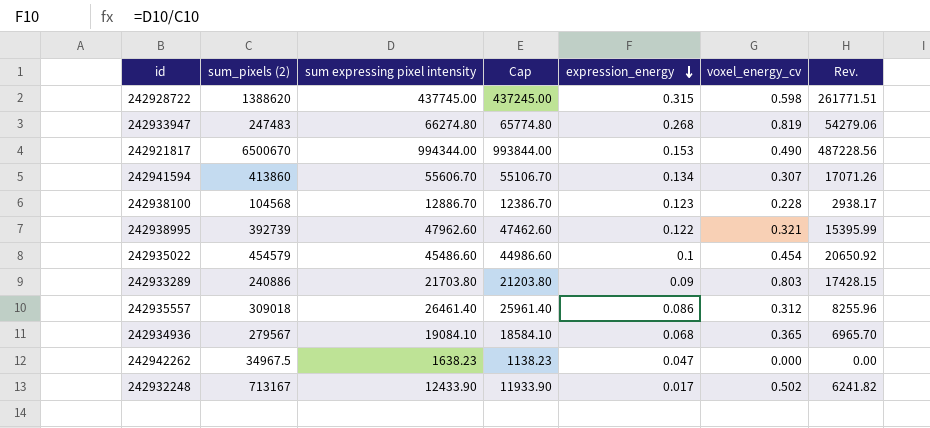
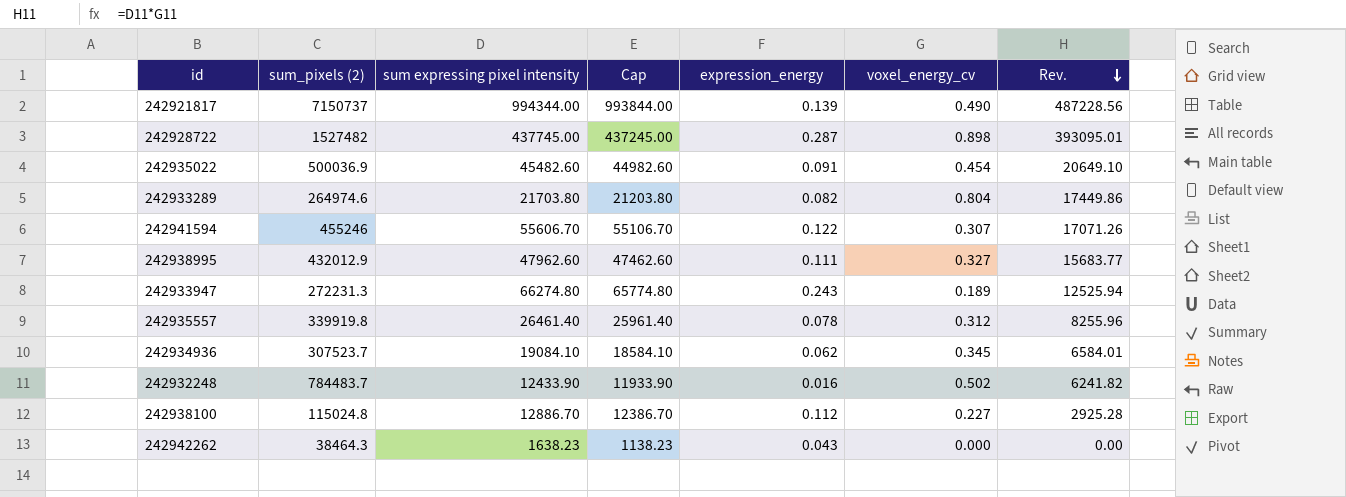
row order: expression_energy descending -> Rev. descending
242921817 | sum_pixels (2): 6500670 -> 7150737
242921817 | expression_energy: 0.153 -> 0.139
242928722 | sum_pixels (2): 1388620 -> 1527482
242928722 | expression_energy: 0.315 -> 0.287
242928722 | voxel_energy_cv: 0.598 -> 0.898
242928722 | Rev.: 261771.51 -> 393095.01
242935022 | sum_pixels (2): 454579 -> 500036.9
242935022 | sum expressing pixel intensity: 45486.60 -> 45482.60
242935022 | Cap: 44986.60 -> 44982.60
242935022 | expression_energy: 0.1 -> 0.091
242935022 | Rev.: 20650.92 -> 20649.10
242933289 | sum_pixels (2): 240886 -> 264974.6
242933289 | expression_energy: 0.09 -> 0.082
242933289 | voxel_energy_cv: 0.803 -> 0.804
242933289 | Rev.: 17428.15 -> 17449.86
242941594 | sum_pixels (2): 413860 -> 455246
242941594 | expression_energy: 0.134 -> 0.122
242938995 | sum_pixels (2): 392739 -> 432012.9
242938995 | expression_energy: 0.122 -> 0.111
242938995 | voxel_energy_cv: 0.321 -> 0.327
242938995 | Rev.: 15395.99 -> 15683.77
242933947 | sum_pixels (2): 247483 -> 272231.3
242933947 | expression_energy: 0.268 -> 0.243
242933947 | voxel_energy_cv: 0.819 -> 0.189
242933947 | Rev.: 54279.06 -> 12525.94
242935557 | sum_pixels (2): 309018 -> 339919.8
242935557 | expression_energy: 0.086 -> 0.078
242934936 | sum_pixels (2): 279567 -> 307523.7
242934936 | expression_energy: 0.068 -> 0.062
242934936 | voxel_energy_cv: 0.365 -> 0.345
242934936 | Rev.: 6965.70 -> 6584.01
242932248 | sum_pixels (2): 713167 -> 784483.7
242932248 | expression_energy: 0.017 -> 0.016
242938100 | sum_pixels (2): 104568 -> 115024.8
242938100 | expression_energy: 0.123 -> 0.112
242938100 | voxel_energy_cv: 0.228 -> 0.227
242938100 | Rev.: 2938.17 -> 2925.28
242942262 | sum_pixels (2): 34967.5 -> 38464.3
242942262 | expression_energy: 0.047 -> 0.043

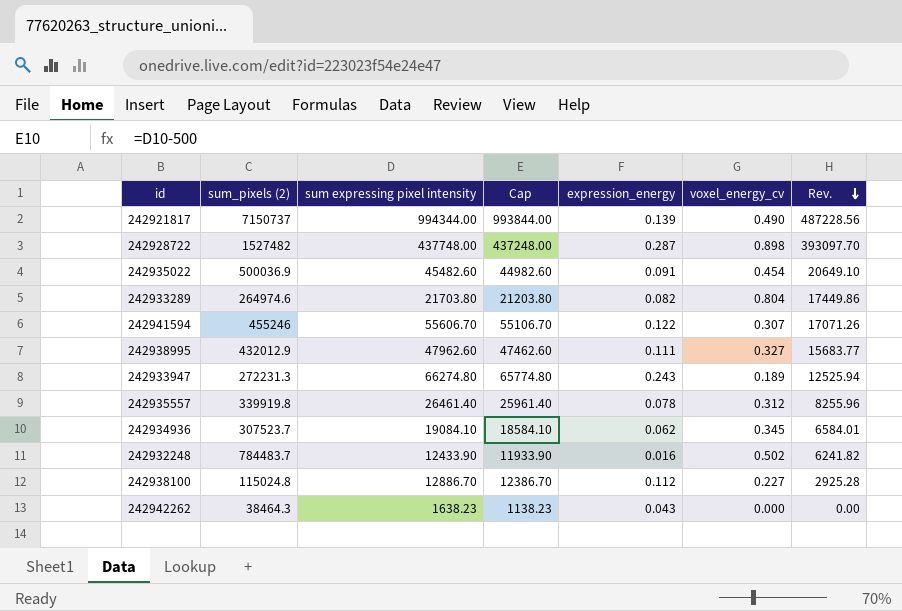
242928722 | sum expressing pixel intensity: 437745.00 -> 437748.00
242928722 | Cap: 437245.00 -> 437248.00
242928722 | Rev.: 393095.01 -> 393097.70

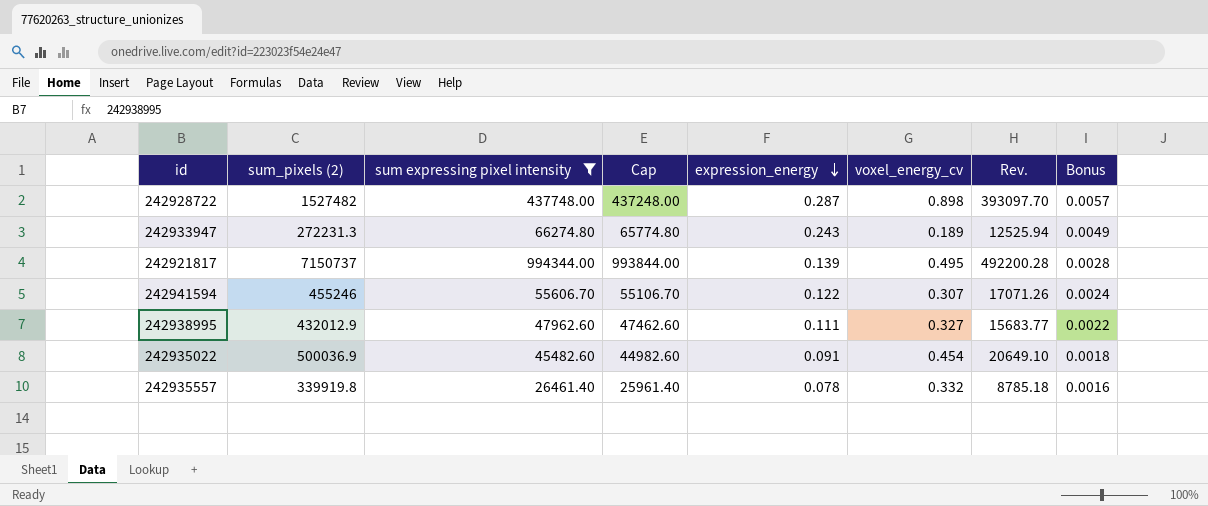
filter: none -> sum expressing pixel intensity >= 26461.40
row order: Rev. descending -> expression_energy descending
column Bonus | formula: none -> [expression_energy] * 0.02
242921817 | voxel_energy_cv: 0.490 -> 0.495
242921817 | Rev.: 487228.56 -> 492200.28
242935557 | voxel_energy_cv: 0.312 -> 0.332
242935557 | Rev.: 8255.96 -> 8785.18

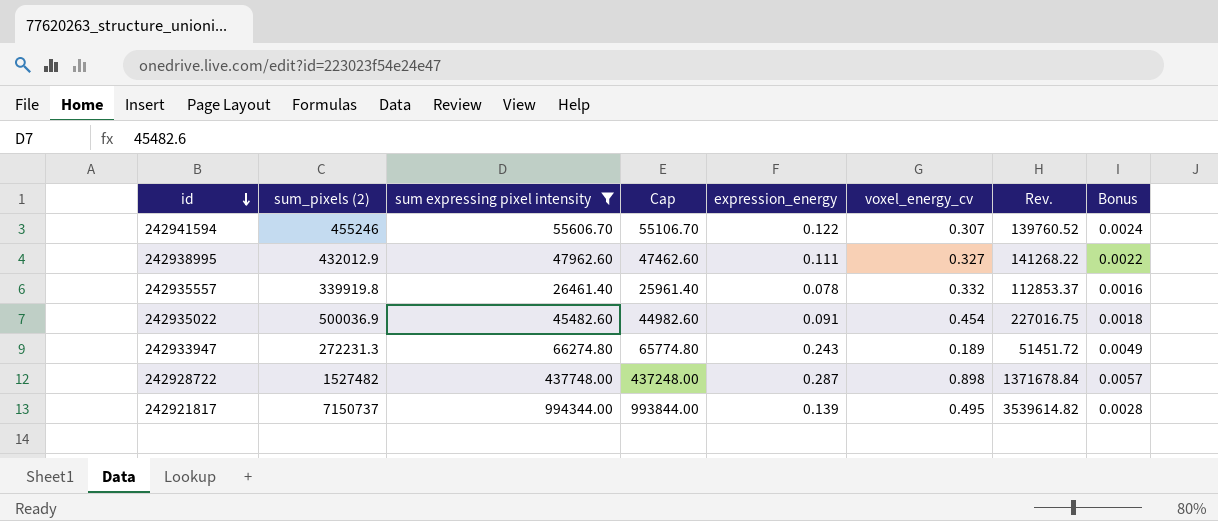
row order: expression_energy descending -> id descending
column Rev. | formula: [sum expressing pixel intensity] * [voxel_energy_cv] -> [sum_pixels (2)] * [voxel_energy_cv]

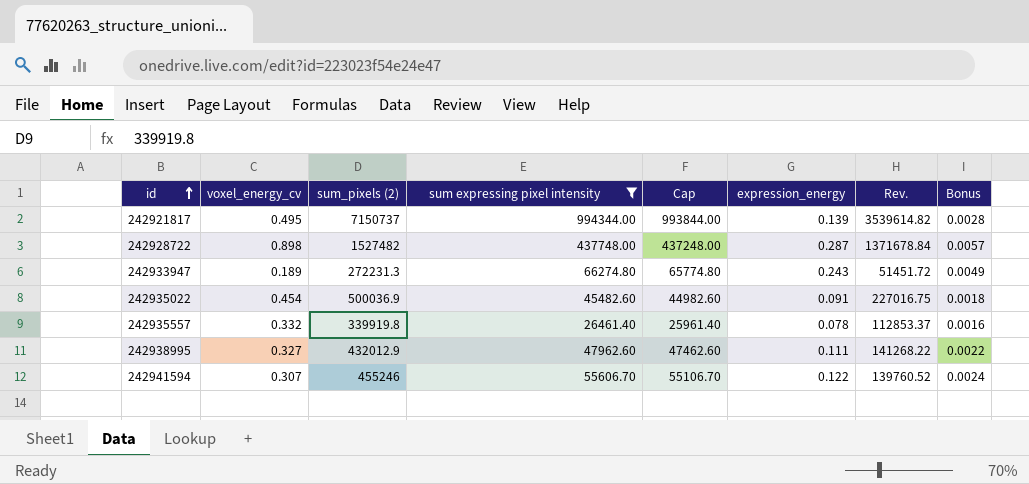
row order: id descending -> id ascending
column voxel_energy_cv | position: 6 -> 2

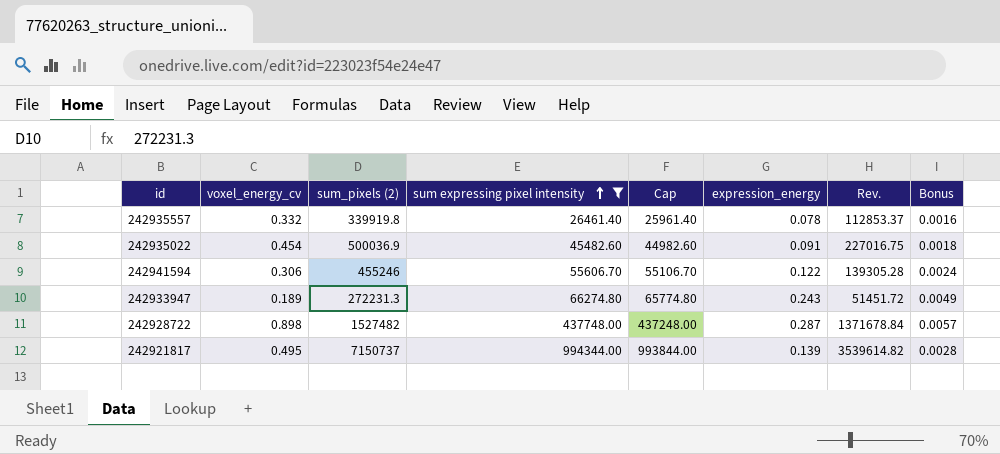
row order: id ascending -> sum expressing pixel intensity ascending
row 242938995: 0.327 | 432012.9 | 47962.60 | 47462.60 | 0.111 | 141268.22 | 0.0022 -> none
242941594 | voxel_energy_cv: 0.307 -> 0.306
242941594 | Rev.: 139760.52 -> 139305.28

